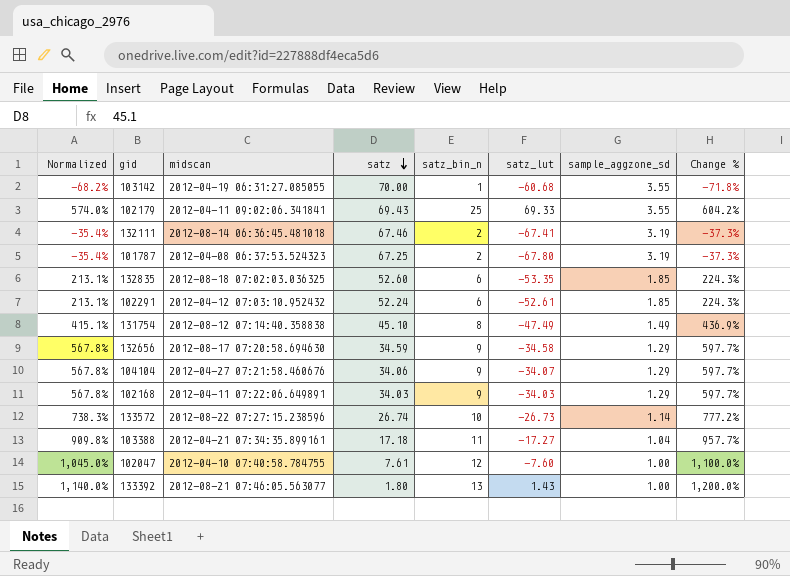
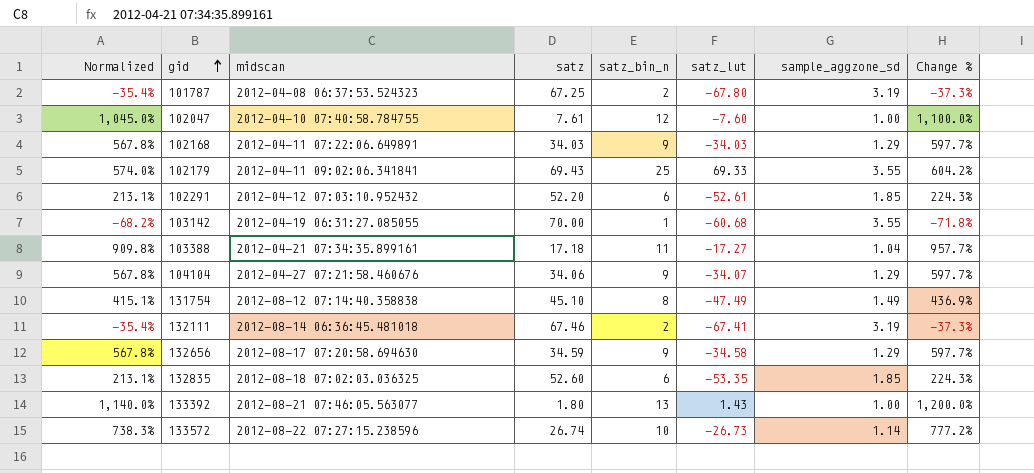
row order: satz descending -> gid ascending
102291 | satz: 52.24 -> 52.20

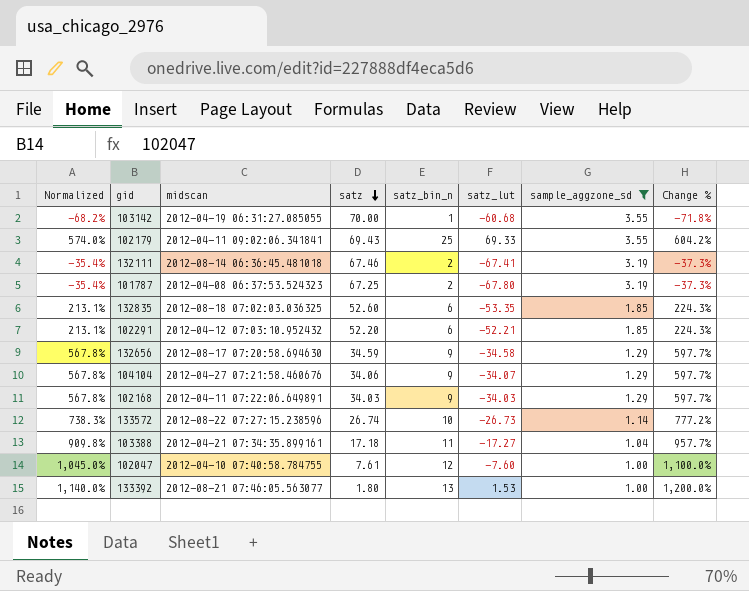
filter: none -> sample_aggzone_sd != 1.49
row order: gid ascending -> satz descending
102291 | satz_lut: -52.61 -> -52.21
133392 | satz_lut: 1.43 -> 1.53

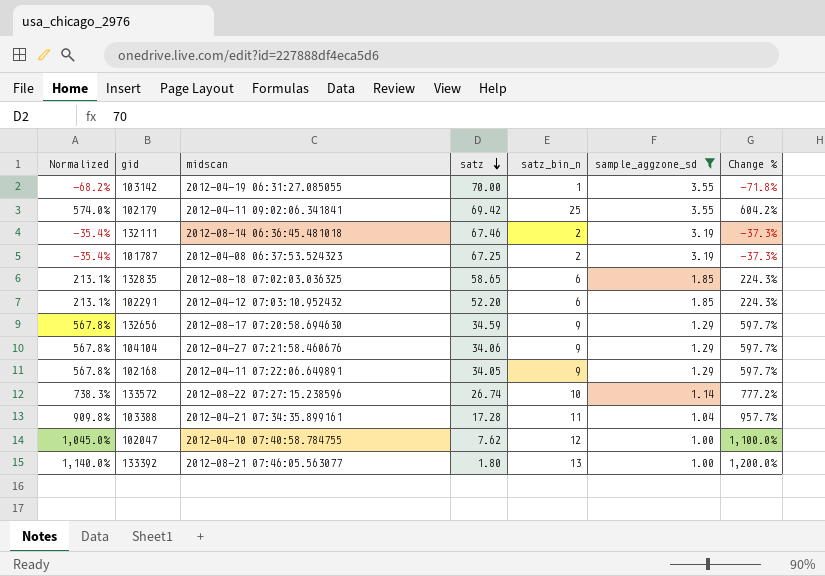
column satz_lut | position: 6 -> none
102179 | satz: 69.43 -> 69.42
132835 | satz: 52.60 -> 58.65
102168 | satz: 34.03 -> 34.05
103388 | satz: 17.18 -> 17.28
102047 | satz: 7.61 -> 7.62

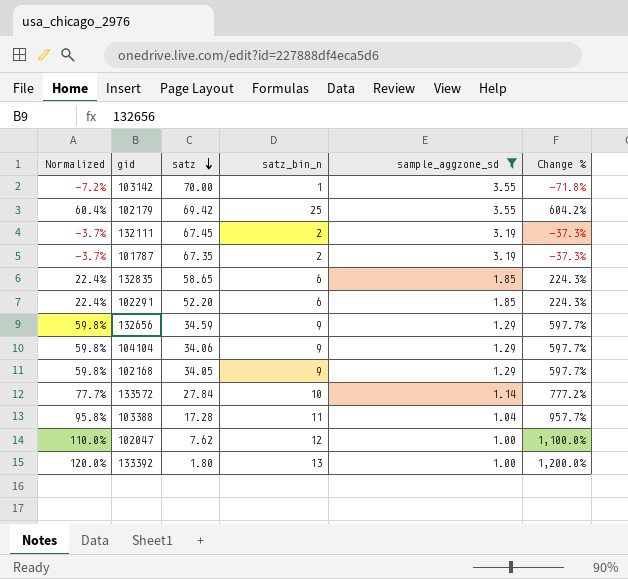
column midscan | position: 3 -> none
column Normalized | formula: [Change %] * 0.95 -> [Change %] * 0.1
132111 | satz: 67.46 -> 67.45
101787 | satz: 67.25 -> 67.35
133572 | satz: 26.74 -> 27.84

